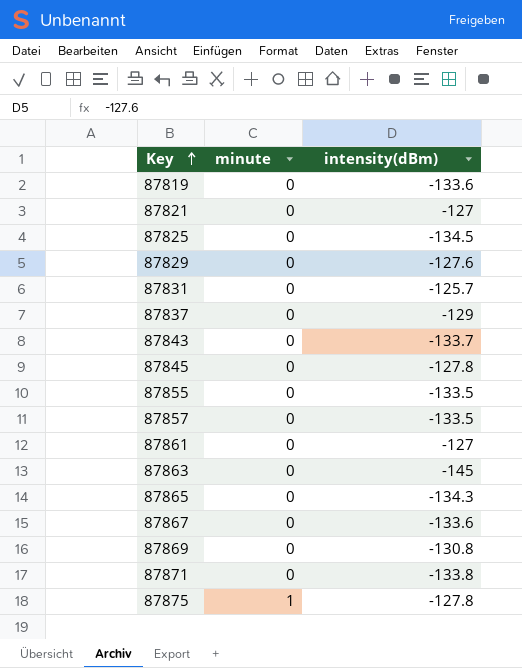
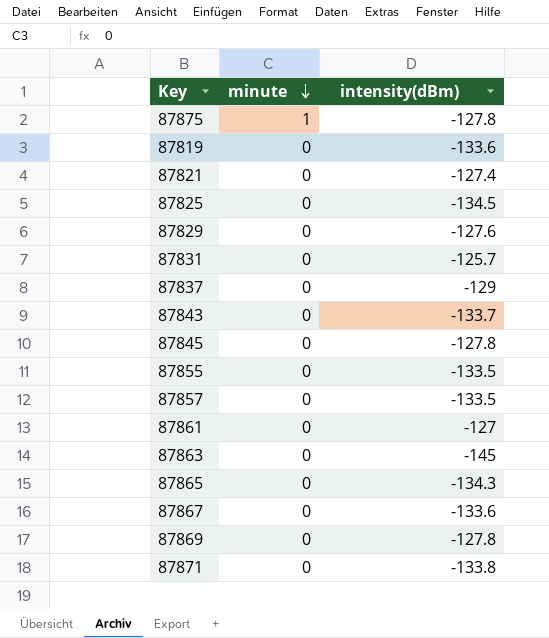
row order: Key ascending -> minute descending
87821 | intensity(dBm): -127 -> -127.4
87869 | intensity(dBm): -130.8 -> -127.8

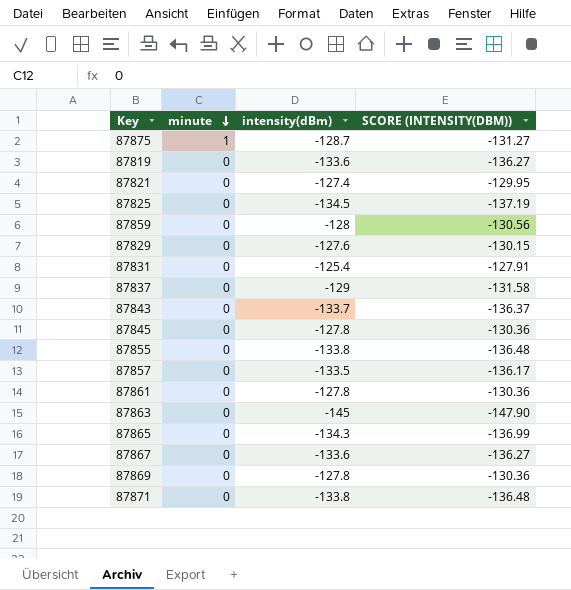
column SCORE (INTENSITY(DBM)) | formula: none -> [intensity(dBm)] * 1.02
87875 | intensity(dBm): -127.8 -> -128.7
row 87859: none -> 0 | -128 | -130.56
87831 | intensity(dBm): -125.7 -> -125.4
87855 | intensity(dBm): -133.5 -> -133.8
87861 | intensity(dBm): -127 -> -127.8

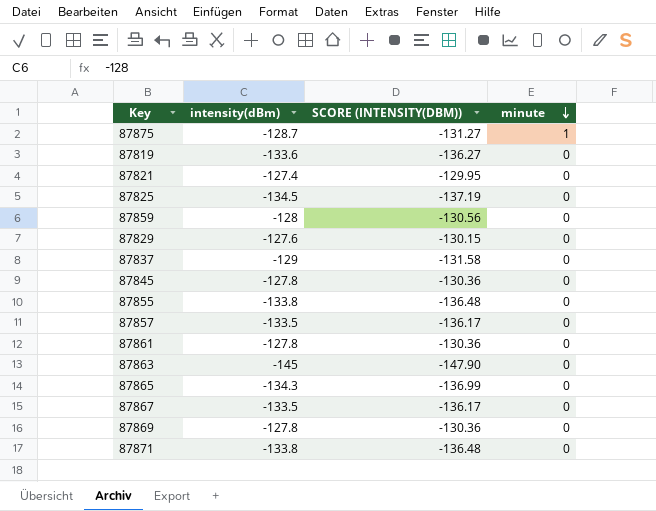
column minute | position: 2 -> 4
row 87831: 0 | -125.4 | -127.91 -> none
row 87843: 0 | -133.7 | -136.37 -> none
87867 | intensity(dBm): -133.6 -> -133.5
87867 | SCORE (INTENSITY(DBM)): -136.27 -> -136.17

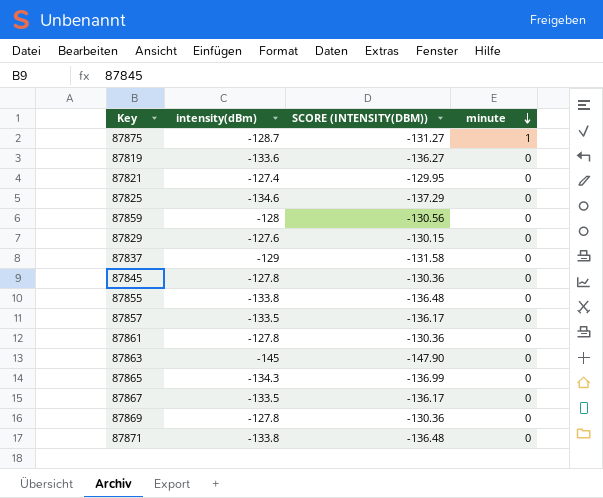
87825 | intensity(dBm): -134.5 -> -134.6
87825 | SCORE (INTENSITY(DBM)): -137.19 -> -137.29

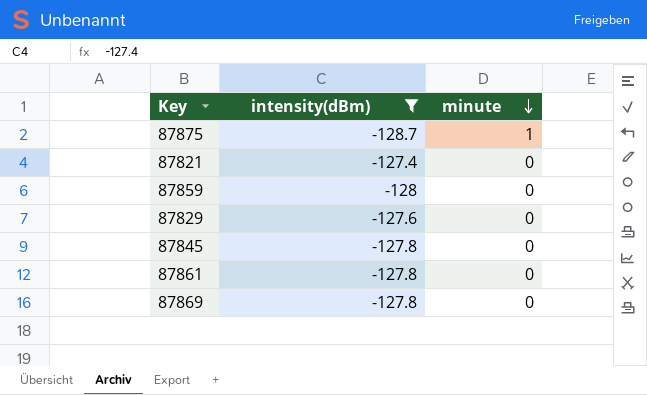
filter: none -> intensity(dBm) >= -128.7
column SCORE (INTENSITY(DBM)) | formula: [intensity(dBm)] * 1.02 -> none

